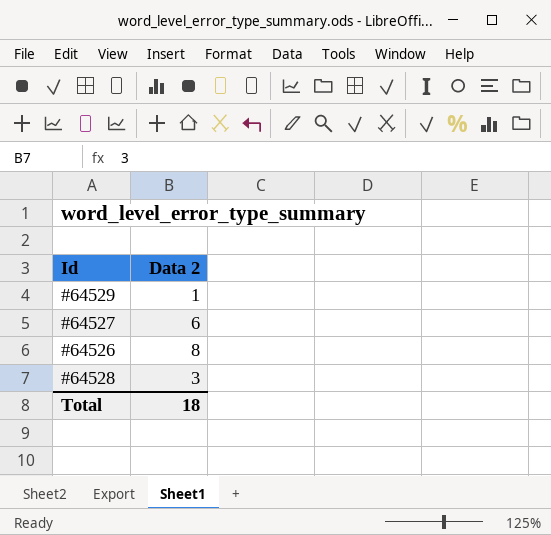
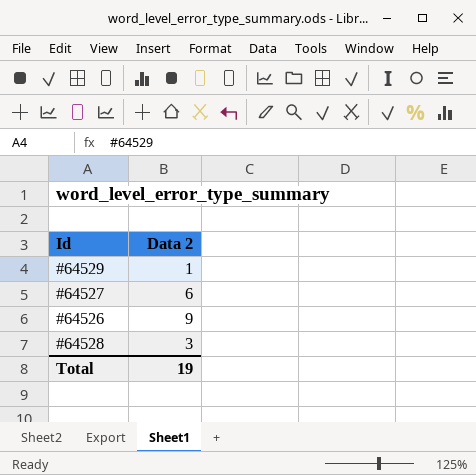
#64526 | Data 2: 8 -> 9
Total | Data 2: 18 -> 19

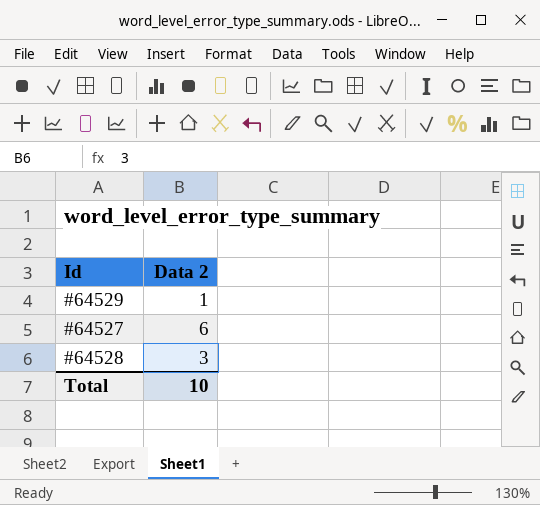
row #64526: 9 -> none
Total | Data 2: 19 -> 10

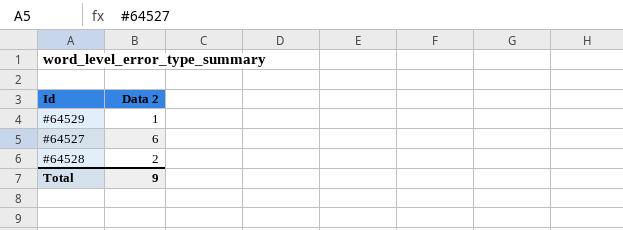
#64528 | Data 2: 3 -> 2
Total | Data 2: 10 -> 9

